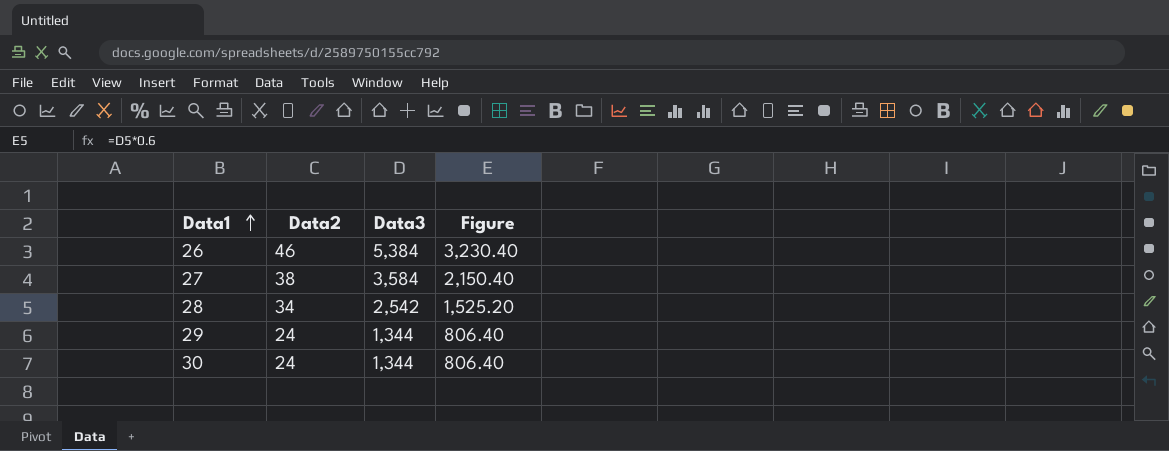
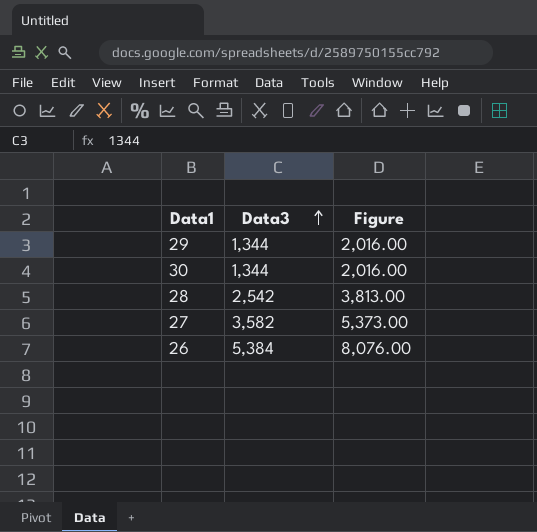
row order: Data1 ascending -> Data3 ascending
column Data2 | position: 2 -> none
column Figure | formula: [Data3] * 0.6 -> [Data3] * 1.5
27 | Data3: 3,584 -> 3,582

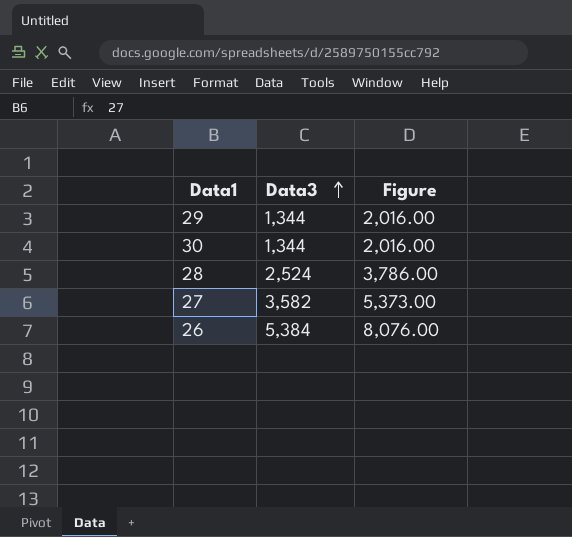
28 | Data3: 2,542 -> 2,524
28 | Figure: 3,813.00 -> 3,786.00

